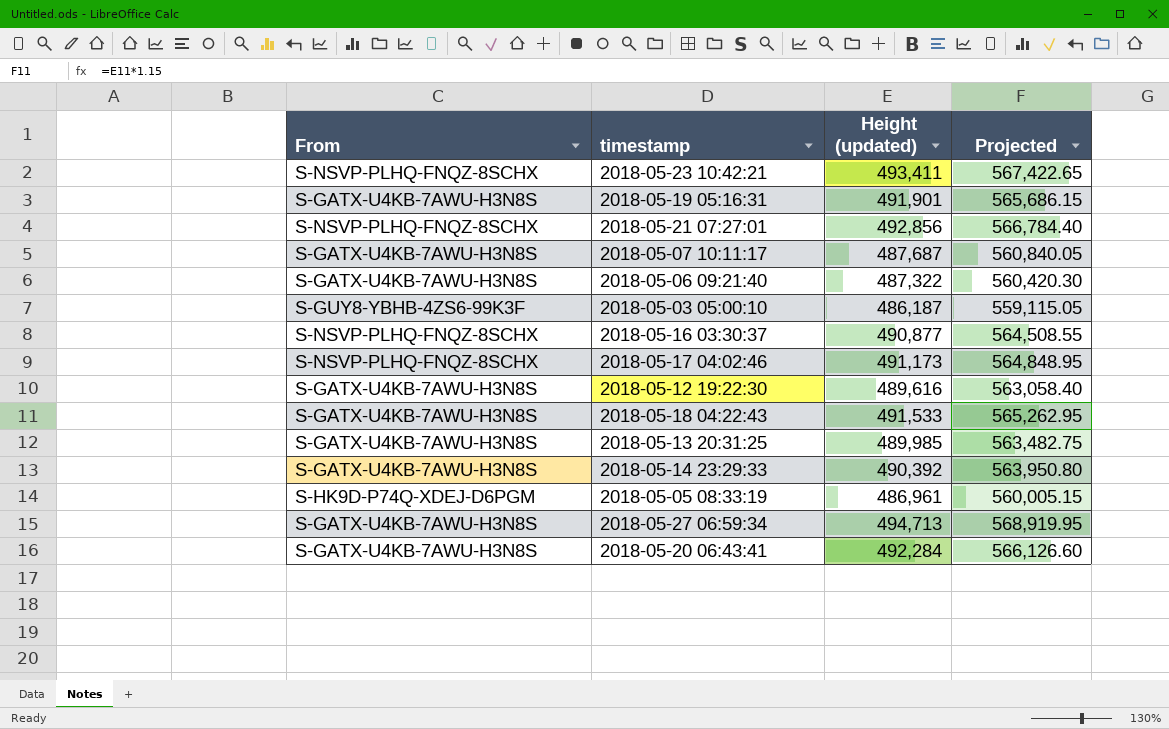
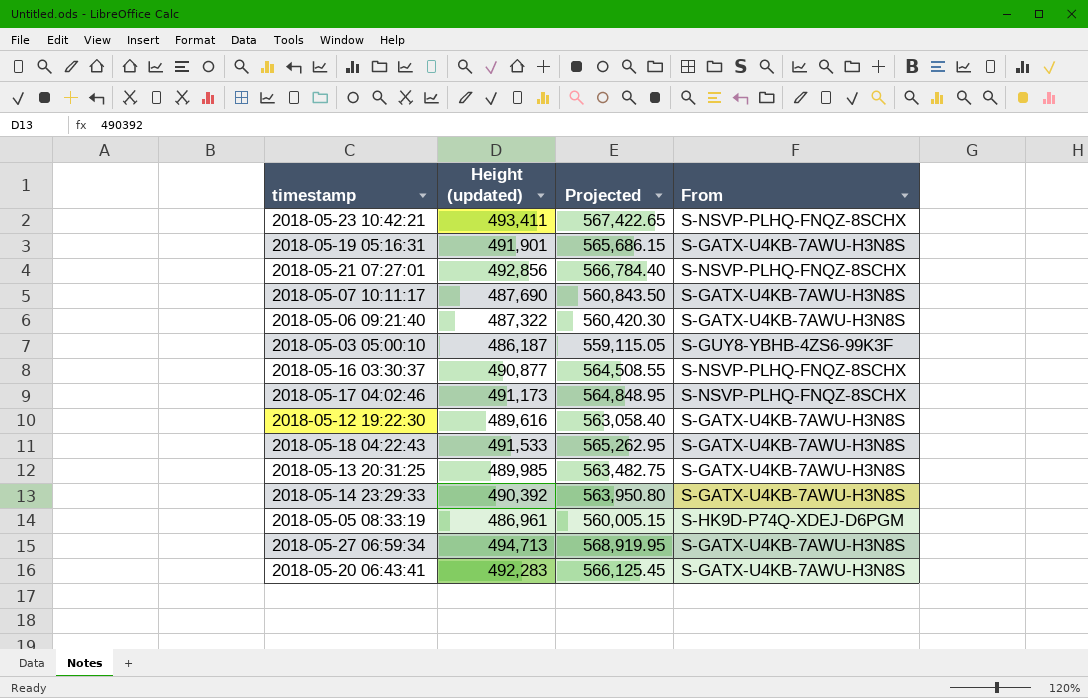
column From | position: 1 -> 4
2018-05-07 10:11:17 | Height (updated): 487,687 -> 487,690
2018-05-07 10:11:17 | Projected: 560,840.05 -> 560,843.50
2018-05-20 06:43:41 | Height (updated): 492,284 -> 492,283
2018-05-20 06:43:41 | Projected: 566,126.60 -> 566,125.45

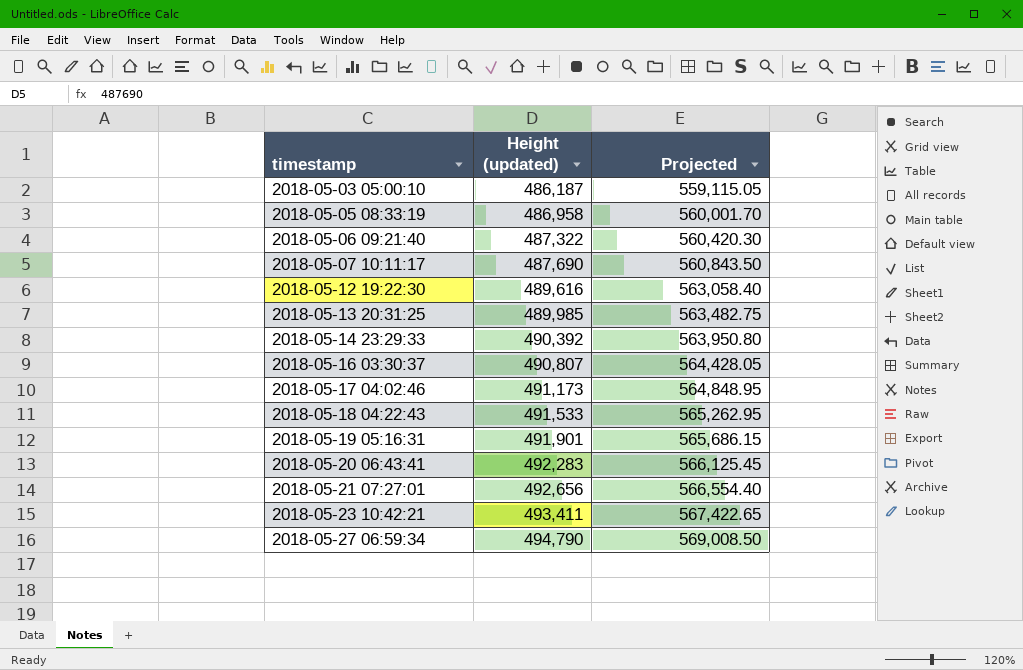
row order: none -> timestamp ascending
column From | position: 4 -> none
2018-05-05 08:33:19 | Height (updated): 486,961 -> 486,958
2018-05-05 08:33:19 | Projected: 560,005.15 -> 560,001.70
2018-05-16 03:30:37 | Height (updated): 490,877 -> 490,807
2018-05-16 03:30:37 | Projected: 564,508.55 -> 564,428.05
2018-05-21 07:27:01 | Height (updated): 492,856 -> 492,656
2018-05-21 07:27:01 | Projected: 566,784.40 -> 566,554.40
2018-05-27 06:59:34 | Height (updated): 494,713 -> 494,790
2018-05-27 06:59:34 | Projected: 568,919.95 -> 569,008.50

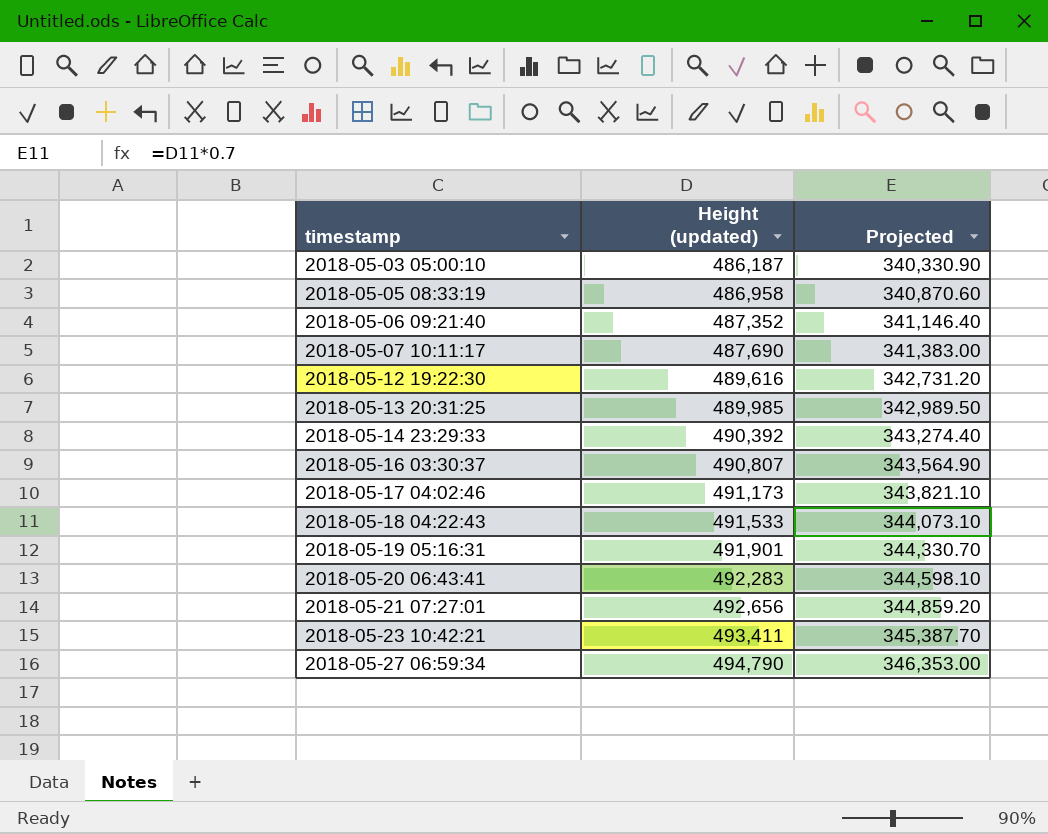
column Projected | formula: [Height (updated)] * 1.15 -> [Height (updated)] * 0.7
2018-05-06 09:21:40 | Height (updated): 487,322 -> 487,352

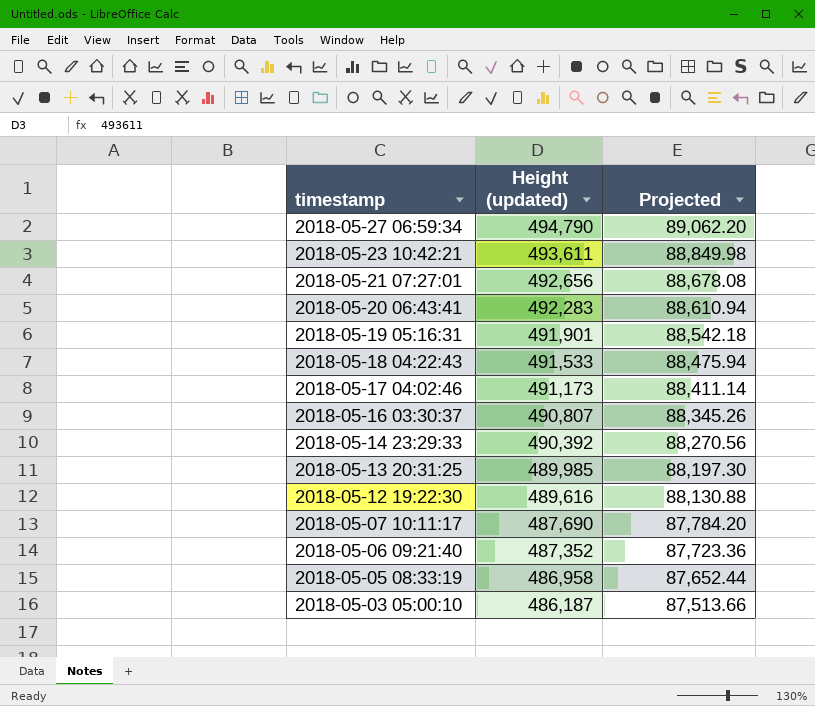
row order: timestamp ascending -> timestamp descending
column Projected | formula: [Height (updated)] * 0.7 -> [Height (updated)] * 0.18
2018-05-23 10:42:21 | Height (updated): 493,411 -> 493,611

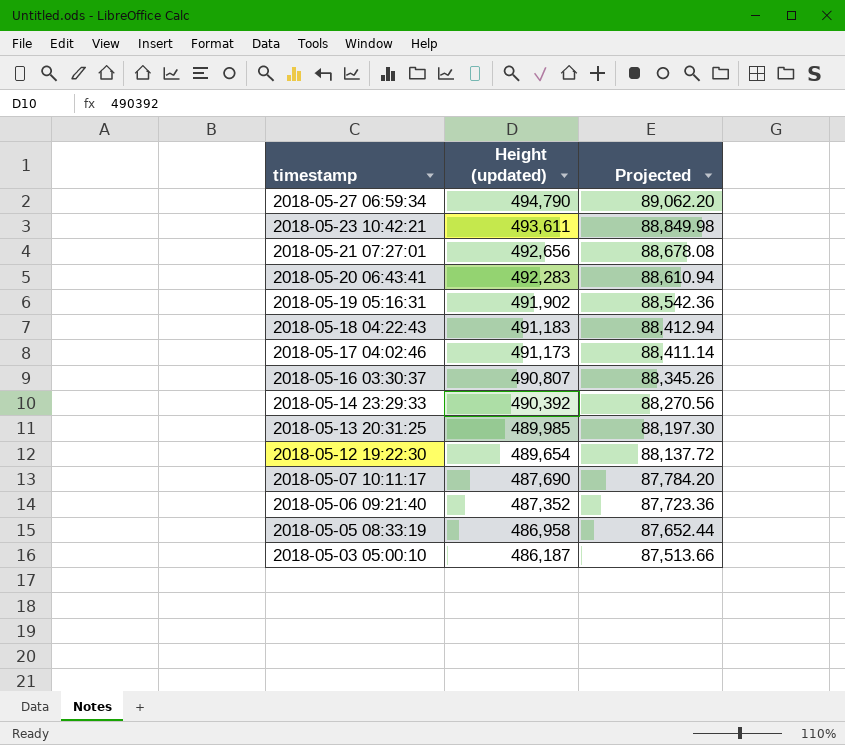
2018-05-19 05:16:31 | Height (updated): 491,901 -> 491,902
2018-05-19 05:16:31 | Projected: 88,542.18 -> 88,542.36
2018-05-18 04:22:43 | Height (updated): 491,533 -> 491,183
2018-05-18 04:22:43 | Projected: 88,475.94 -> 88,412.94
2018-05-12 19:22:30 | Height (updated): 489,616 -> 489,654
2018-05-12 19:22:30 | Projected: 88,130.88 -> 88,137.72

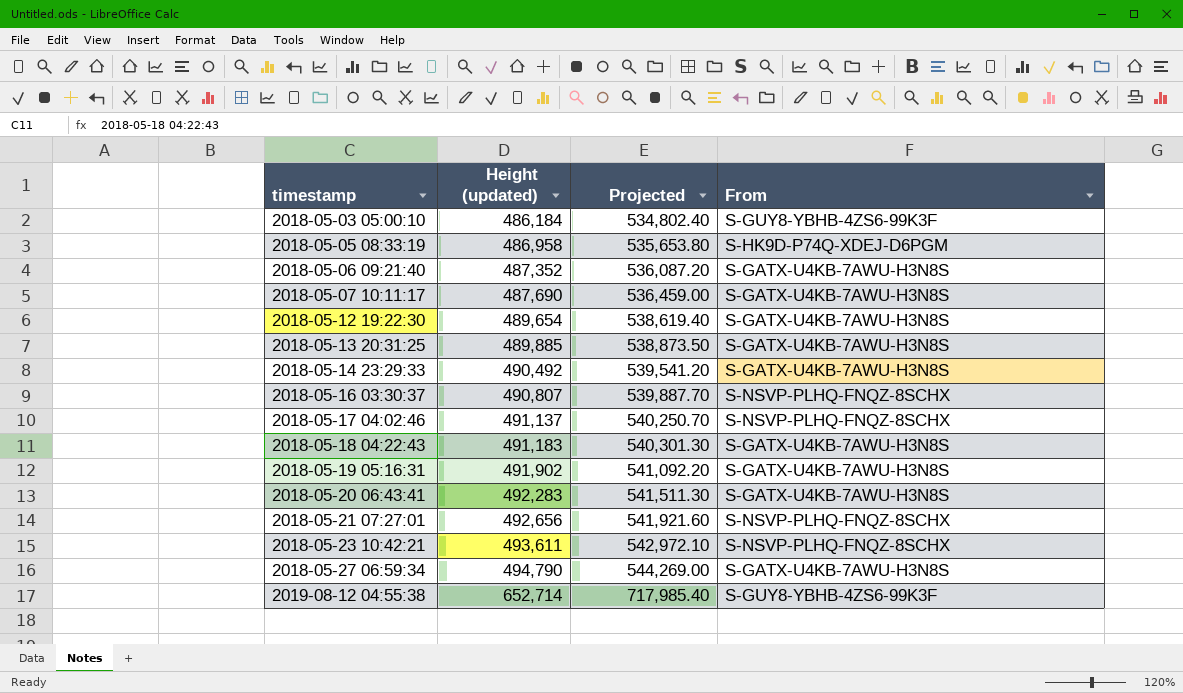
row order: timestamp descending -> timestamp ascending
column Projected | formula: [Height (updated)] * 0.18 -> [Height (updated)] * 1.1
column From | position: none -> 4
2018-05-03 05:00:10 | Height (updated): 486,187 -> 486,184
2018-05-13 20:31:25 | Height (updated): 489,985 -> 489,885
2018-05-14 23:29:33 | Height (updated): 490,392 -> 490,492
2018-05-17 04:02:46 | Height (updated): 491,173 -> 491,137
row 2019-08-12 04:55:38: none -> 652,714 | 717,985.40 | S-GUY8-YBHB-4ZS6-99K3F

